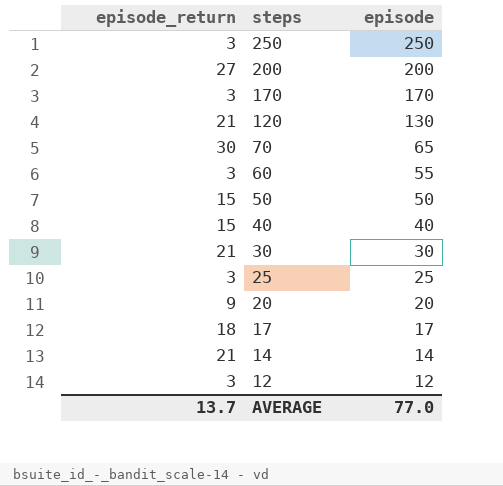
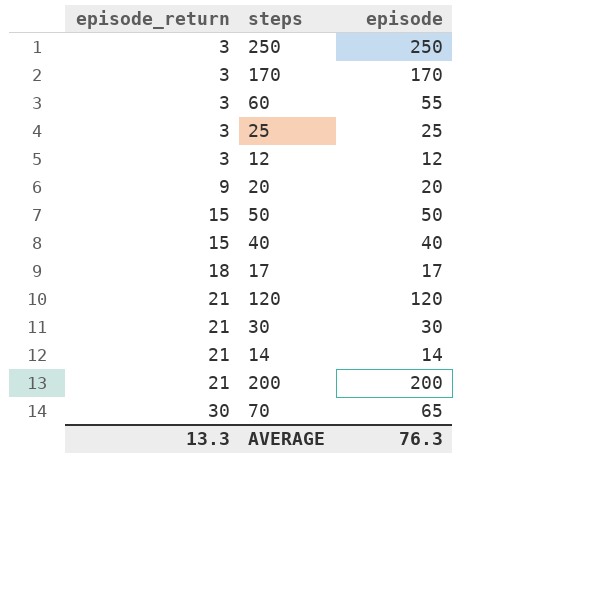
row order: steps descending -> episode_return ascending
120 | episode: 130 -> 120
200 | episode_return: 27 -> 21
AVERAGE | episode_return: 13.7 -> 13.3
AVERAGE | episode: 77.0 -> 76.3

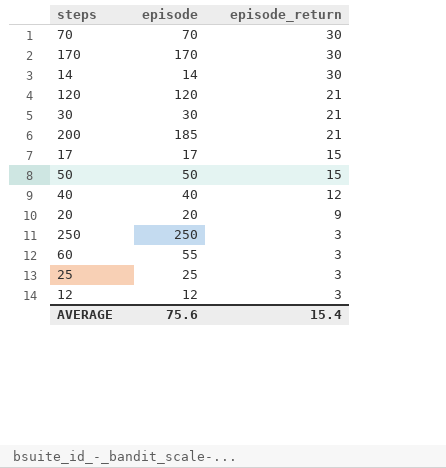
row order: episode_return ascending -> episode_return descending
column episode_return | position: 1 -> 3
70 | episode: 65 -> 70
170 | episode_return: 3 -> 30
14 | episode_return: 21 -> 30
200 | episode: 200 -> 185
17 | episode_return: 18 -> 15
40 | episode_return: 15 -> 12
AVERAGE | episode: 76.3 -> 75.6
AVERAGE | episode_return: 13.3 -> 15.4

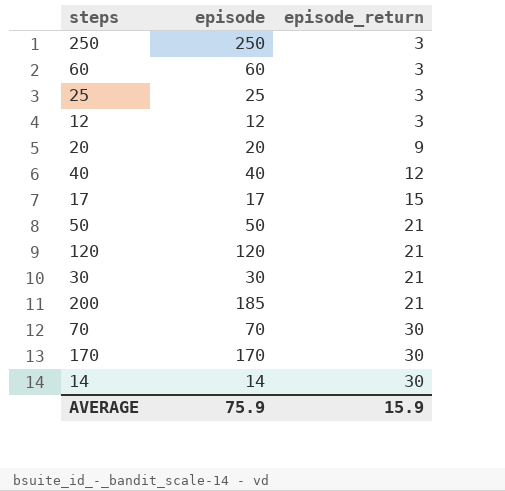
row order: episode_return descending -> episode_return ascending
60 | episode: 55 -> 60
50 | episode_return: 15 -> 21
AVERAGE | episode: 75.6 -> 75.9
AVERAGE | episode_return: 15.4 -> 15.9

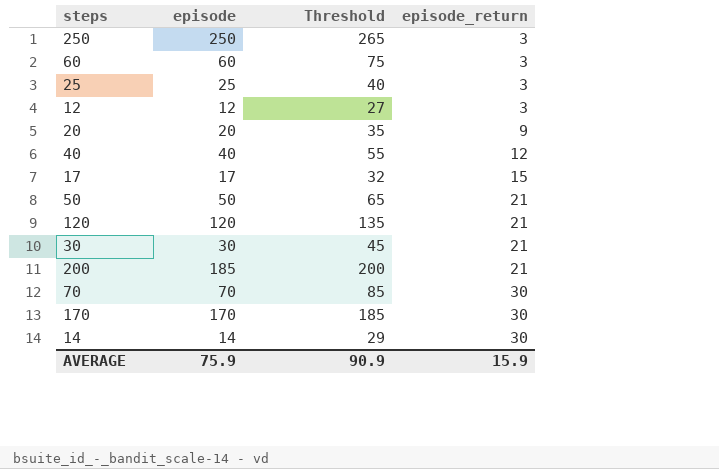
column Threshold | formula: none -> [episode] + 15

